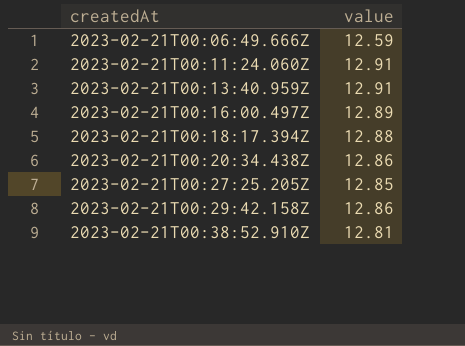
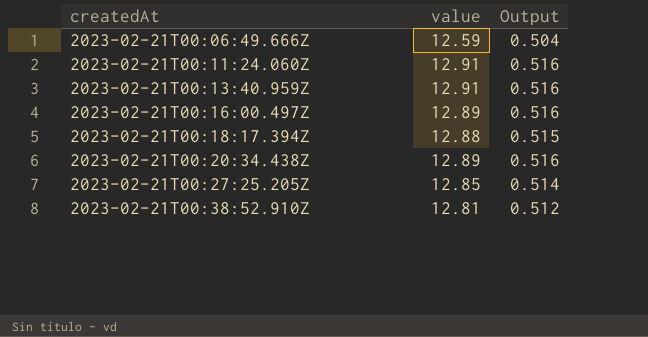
column Output | formula: none -> [value] * 0.04
row 2023-02-21T00:29:42.158Z: 12.86 -> none
2023-02-21T00:20:34.438Z | value: 12.86 -> 12.89

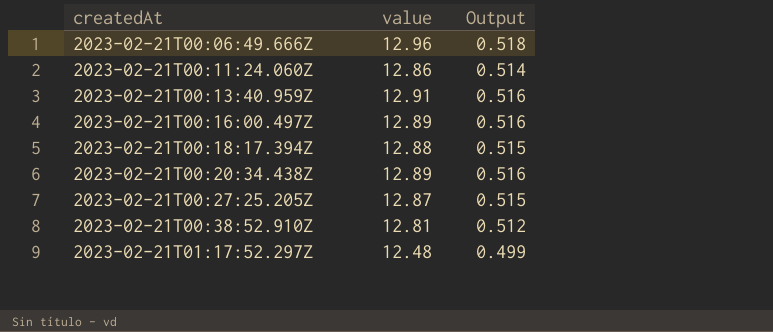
2023-02-21T00:06:49.666Z | value: 12.59 -> 12.96
2023-02-21T00:06:49.666Z | Output: 0.504 -> 0.518
2023-02-21T00:11:24.060Z | value: 12.91 -> 12.86
2023-02-21T00:11:24.060Z | Output: 0.516 -> 0.514
2023-02-21T00:27:25.205Z | value: 12.85 -> 12.87
2023-02-21T00:27:25.205Z | Output: 0.514 -> 0.515
row 2023-02-21T01:17:52.297Z: none -> 12.48 | 0.499

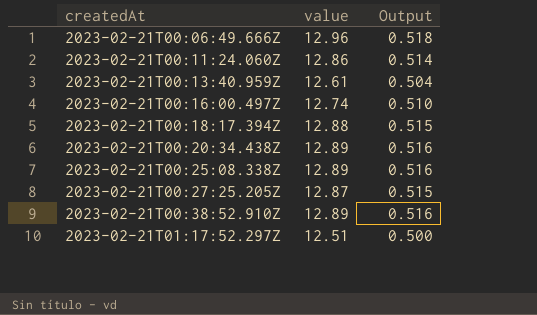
2023-02-21T00:13:40.959Z | value: 12.91 -> 12.61
2023-02-21T00:13:40.959Z | Output: 0.516 -> 0.504
2023-02-21T00:16:00.497Z | value: 12.89 -> 12.74
2023-02-21T00:16:00.497Z | Output: 0.516 -> 0.510
row 2023-02-21T00:25:08.338Z: none -> 12.89 | 0.516
2023-02-21T00:38:52.910Z | value: 12.81 -> 12.89
2023-02-21T00:38:52.910Z | Output: 0.512 -> 0.516
2023-02-21T01:17:52.297Z | value: 12.48 -> 12.51
2023-02-21T01:17:52.297Z | Output: 0.499 -> 0.500

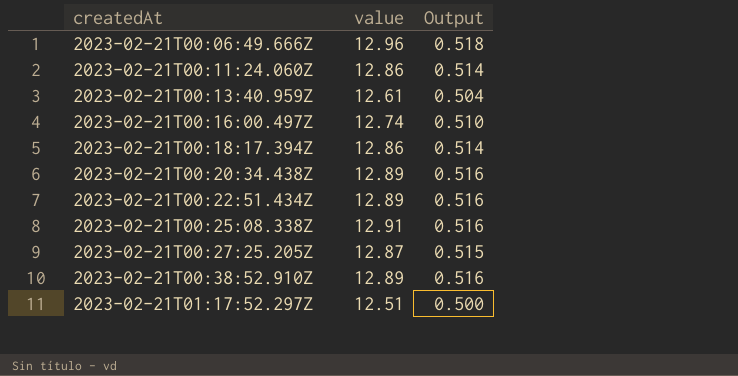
2023-02-21T00:18:17.394Z | value: 12.88 -> 12.86
2023-02-21T00:18:17.394Z | Output: 0.515 -> 0.514
row 2023-02-21T00:22:51.434Z: none -> 12.89 | 0.516
2023-02-21T00:25:08.338Z | value: 12.89 -> 12.91

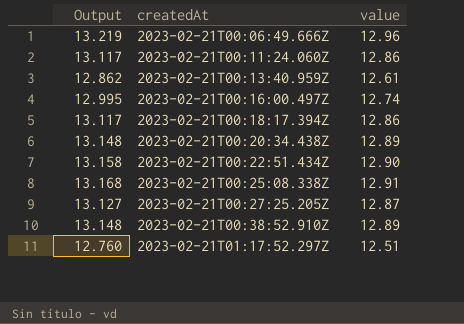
column Output | formula: [value] * 0.04 -> [value] * 1.02
column Output | position: 3 -> 1
2023-02-21T00:22:51.434Z | value: 12.89 -> 12.90

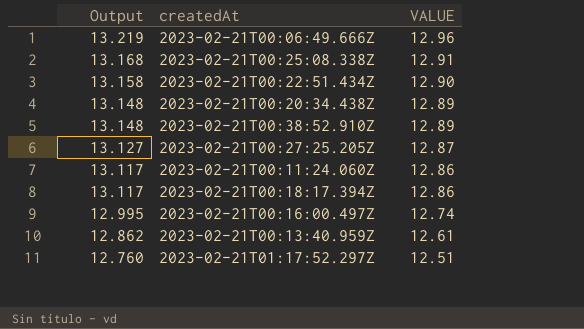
row order: createdAt ascending -> Output descending
column name: value -> VALUE

